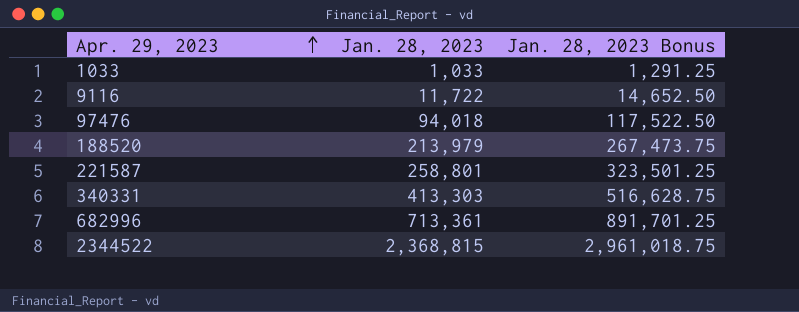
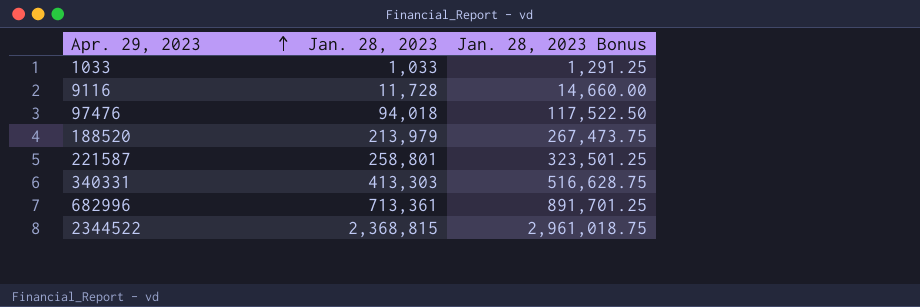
9116 | Jan. 28, 2023: 11,722 -> 11,728
9116 | Jan. 28, 2023 Bonus: 14,652.50 -> 14,660.00

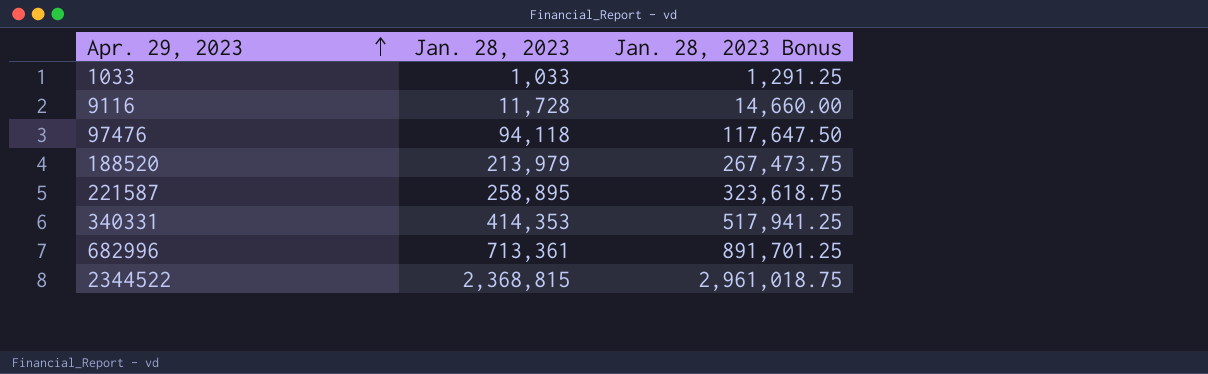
97476 | Jan. 28, 2023: 94,018 -> 94,118
97476 | Jan. 28, 2023 Bonus: 117,522.50 -> 117,647.50
221587 | Jan. 28, 2023: 258,801 -> 258,895
221587 | Jan. 28, 2023 Bonus: 323,501.25 -> 323,618.75
340331 | Jan. 28, 2023: 413,303 -> 414,353
340331 | Jan. 28, 2023 Bonus: 516,628.75 -> 517,941.25

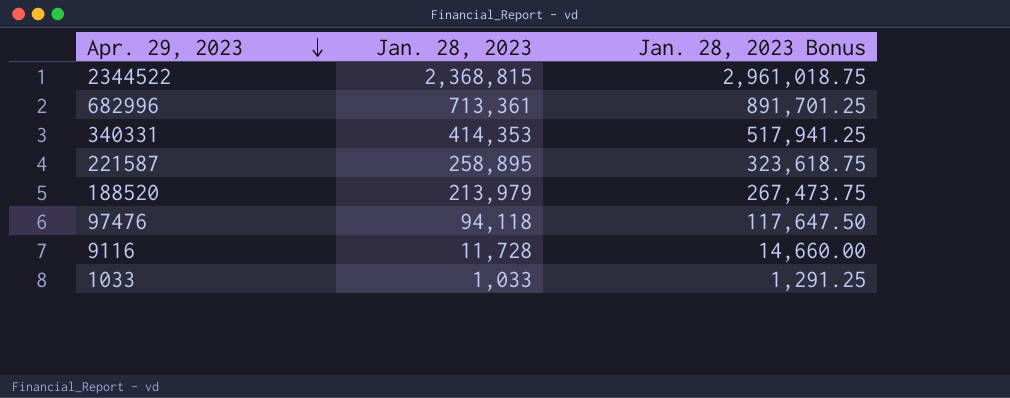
row order: Apr. 29, 2023 ascending -> Apr. 29, 2023 descending

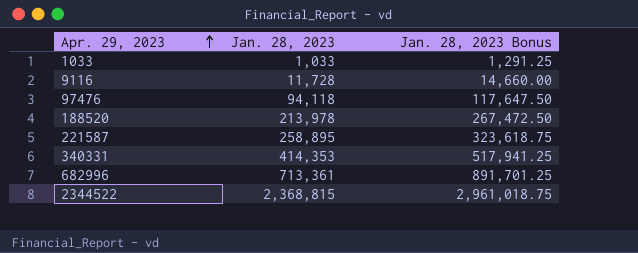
row order: Apr. 29, 2023 descending -> Apr. 29, 2023 ascending
188520 | Jan. 28, 2023: 213,979 -> 213,978
188520 | Jan. 28, 2023 Bonus: 267,473.75 -> 267,472.50

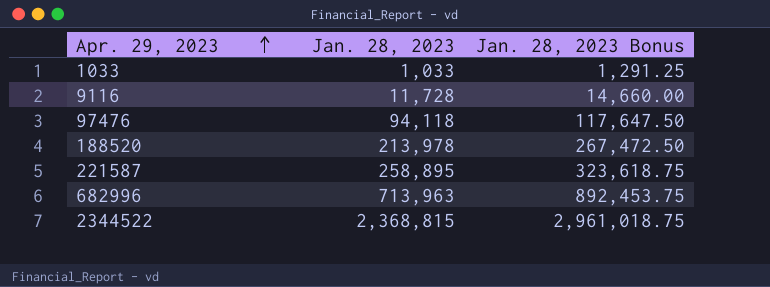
row 340331: 414,353 | 517,941.25 -> none
682996 | Jan. 28, 2023: 713,361 -> 713,963
682996 | Jan. 28, 2023 Bonus: 891,701.25 -> 892,453.75

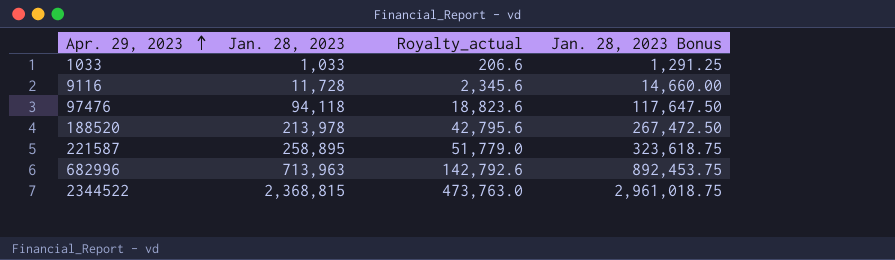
column Royalty_actual | formula: none -> [Jan. 28, 2023] * 0.2

